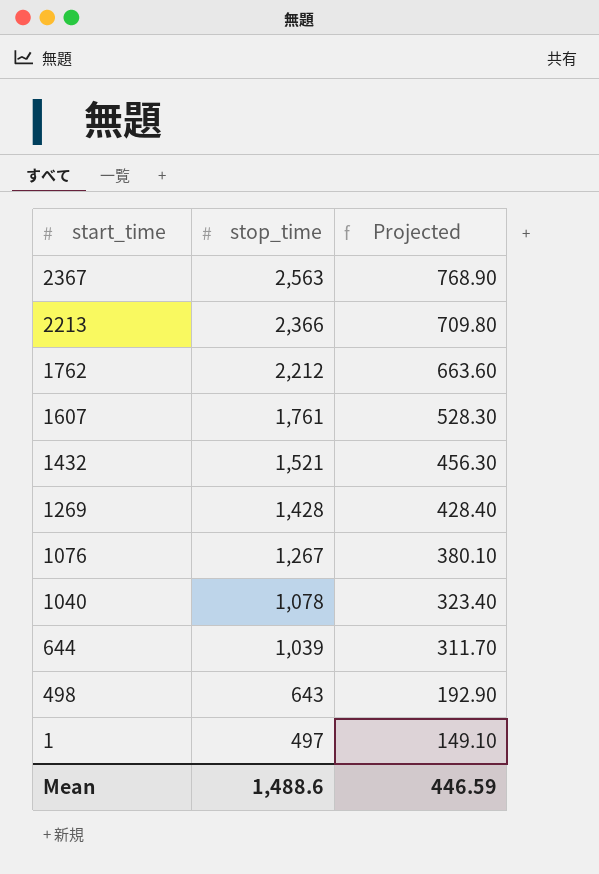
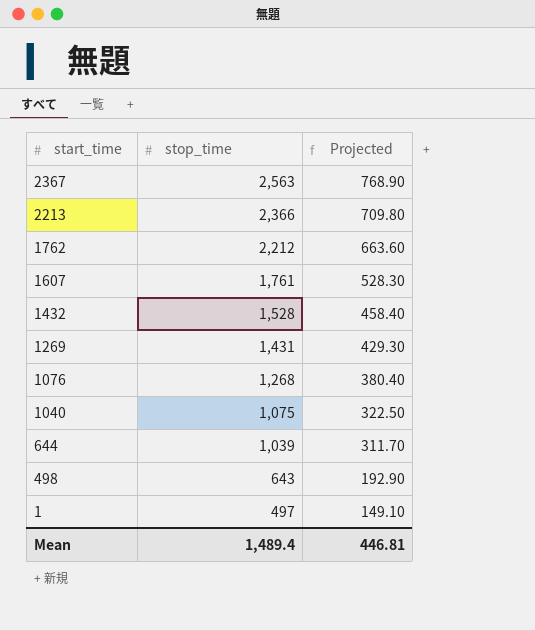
1432 | stop_time: 1,521 -> 1,528
1432 | Projected: 456.30 -> 458.40
1269 | stop_time: 1,428 -> 1,431
1269 | Projected: 428.40 -> 429.30
1076 | stop_time: 1,267 -> 1,268
1076 | Projected: 380.10 -> 380.40
1040 | stop_time: 1,078 -> 1,075
1040 | Projected: 323.40 -> 322.50
Mean | stop_time: 1,488.6 -> 1,489.4
Mean | Projected: 446.59 -> 446.81

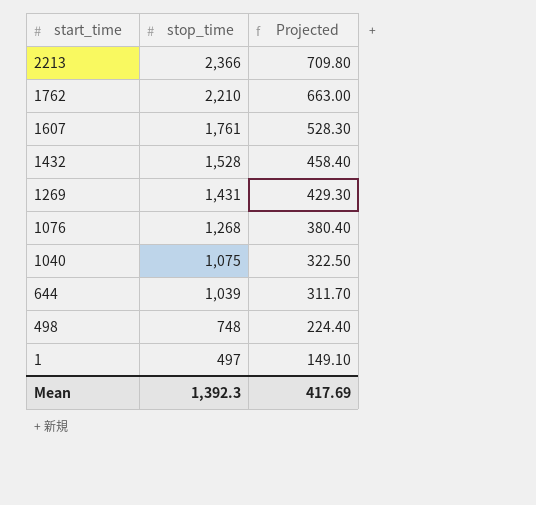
row 2367: 2,563 | 768.90 -> none
1762 | stop_time: 2,212 -> 2,210
1762 | Projected: 663.60 -> 663.00
498 | stop_time: 643 -> 748
498 | Projected: 192.90 -> 224.40
Mean | stop_time: 1,489.4 -> 1,392.3
Mean | Projected: 446.81 -> 417.69

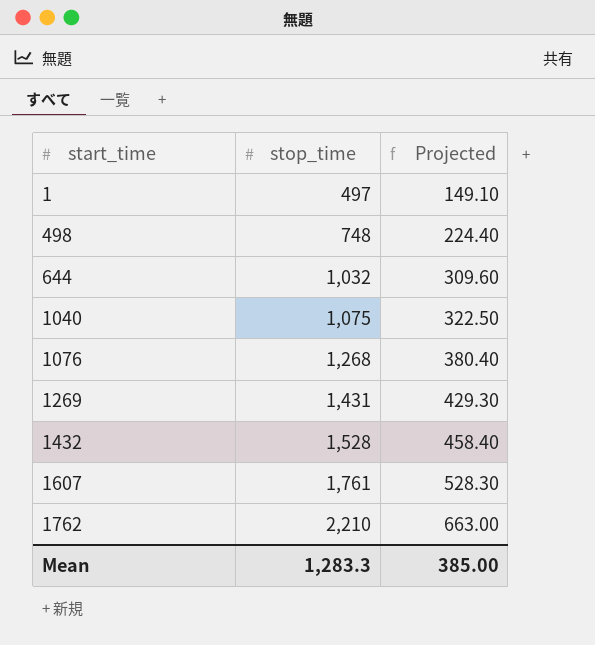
row order: start_time descending -> start_time ascending
row 2213: 2,366 | 709.80 -> none
644 | stop_time: 1,039 -> 1,032
644 | Projected: 311.70 -> 309.60
Mean | stop_time: 1,392.3 -> 1,283.3
Mean | Projected: 417.69 -> 385.00

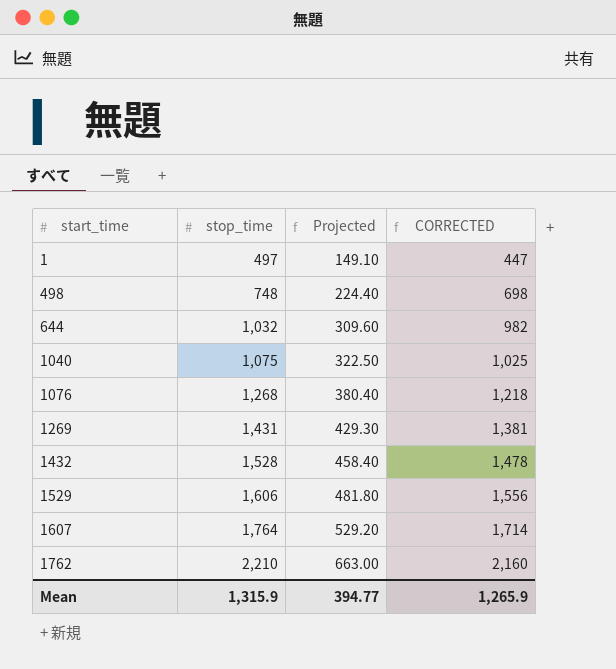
column CORRECTED | formula: none -> [stop_time] - 50
row 1529: none -> 1,606 | 481.80 | 1,556
1607 | stop_time: 1,761 -> 1,764
1607 | Projected: 528.30 -> 529.20
Mean | stop_time: 1,283.3 -> 1,315.9
Mean | Projected: 385.00 -> 394.77

